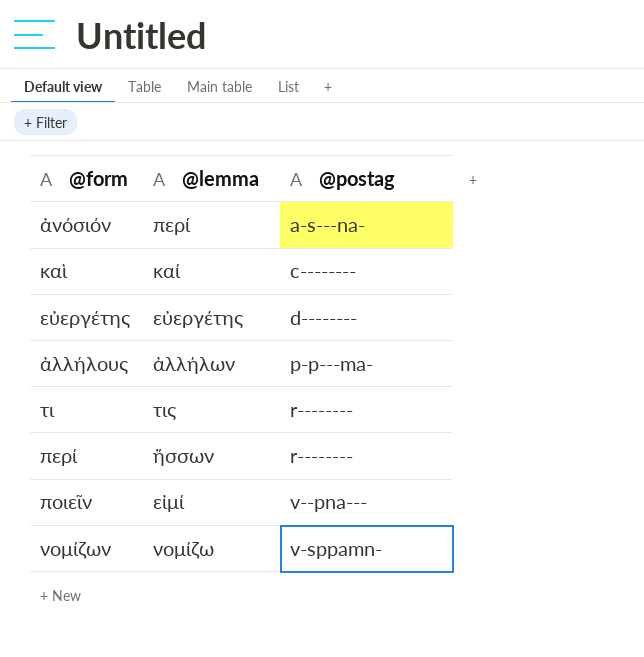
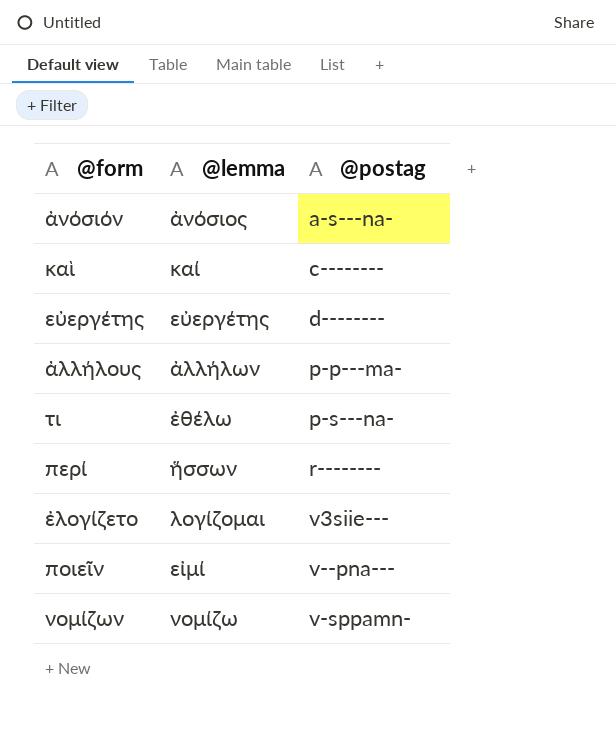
ἀνόσιόν | @lemma: περί -> ἀνόσιος
τι | @lemma: τις -> ἐθέλω
τι | @postag: r-------- -> p-s---na-
row ἐλογίζετο: none -> λογίζομαι | v3siie---

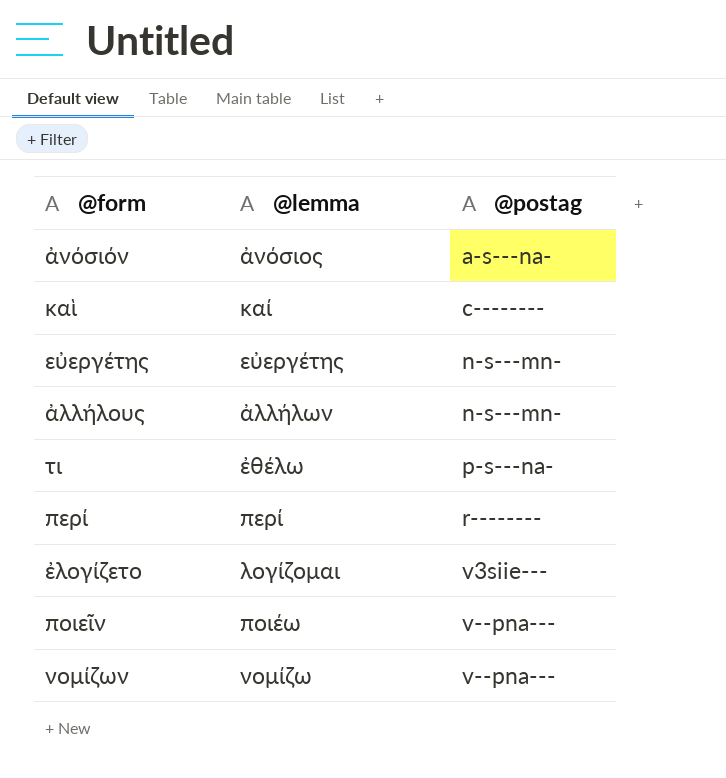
εὐεργέτης | @postag: d-------- -> n-s---mn-
ἀλλήλους | @postag: p-p---ma- -> n-s---mn-
περί | @lemma: ἥσσων -> περί
ποιεῖν | @lemma: εἰμί -> ποιέω
νομίζων | @postag: v-sppamn- -> v--pna---

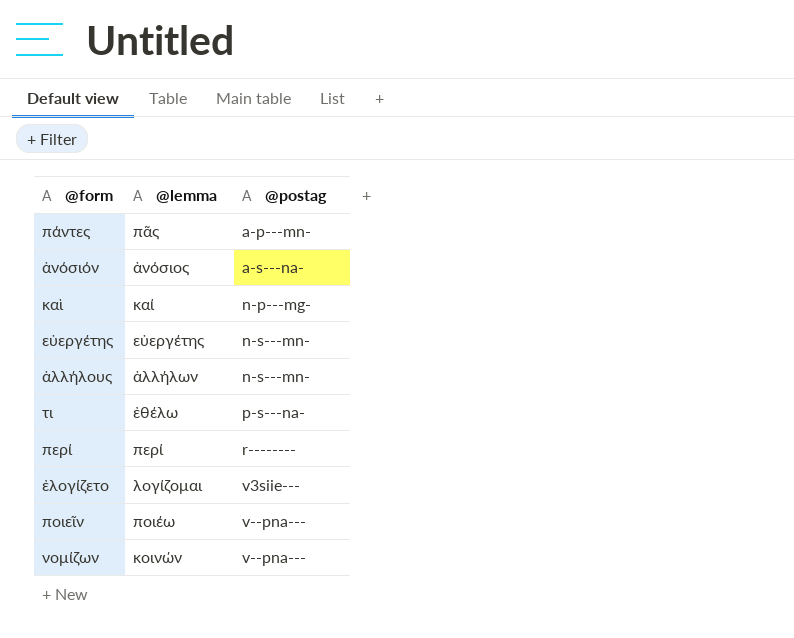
row πάντες: none -> πᾶς | a-p---mn-
καὶ | @postag: c-------- -> n-p---mg-
νομίζων | @lemma: νομίζω -> κοινών

